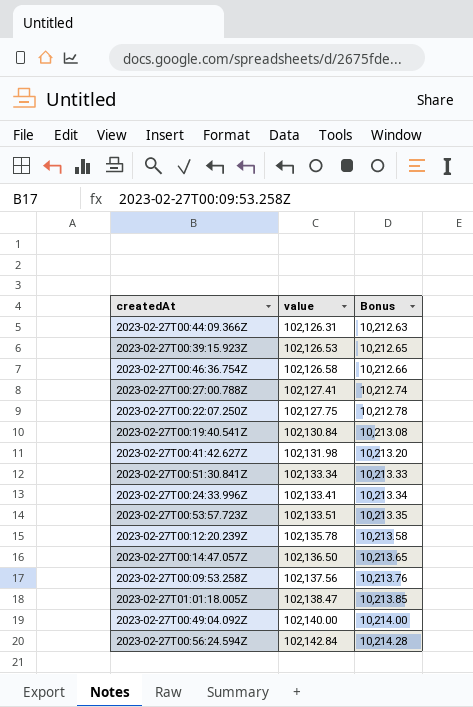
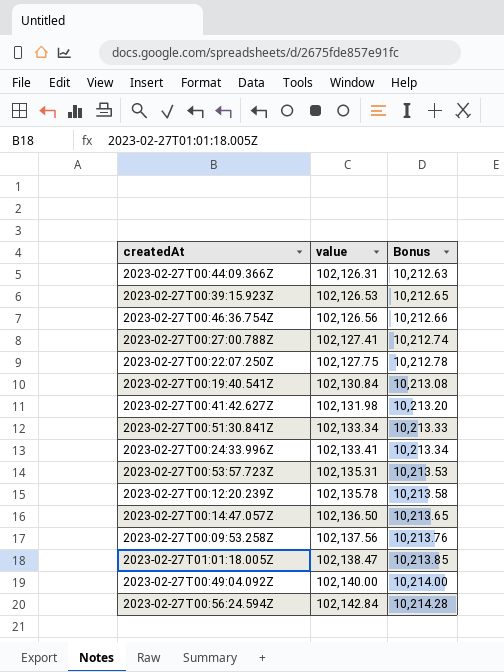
2023-02-27T00:46:36.754Z | value: 102,126.58 -> 102,126.56
2023-02-27T00:53:57.723Z | value: 102,133.51 -> 102,135.31
2023-02-27T00:53:57.723Z | Bonus: 10,213.35 -> 10,213.53

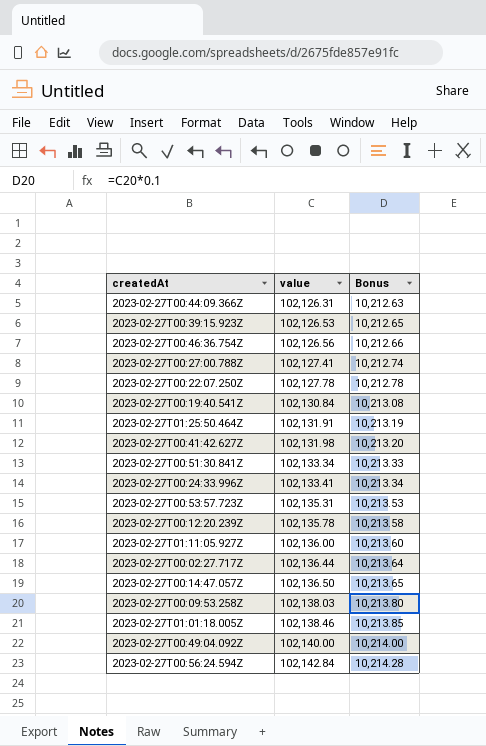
2023-02-27T00:22:07.250Z | value: 102,127.75 -> 102,127.78
row 2023-02-27T01:25:50.464Z: none -> 102,131.91 | 10,213.19
row 2023-02-27T01:11:05.927Z: none -> 102,136.00 | 10,213.60
row 2023-02-27T00:02:27.717Z: none -> 102,136.44 | 10,213.64
2023-02-27T00:09:53.258Z | value: 102,137.56 -> 102,138.03
2023-02-27T00:09:53.258Z | Bonus: 10,213.76 -> 10,213.80
2023-02-27T01:01:18.005Z | value: 102,138.47 -> 102,138.46

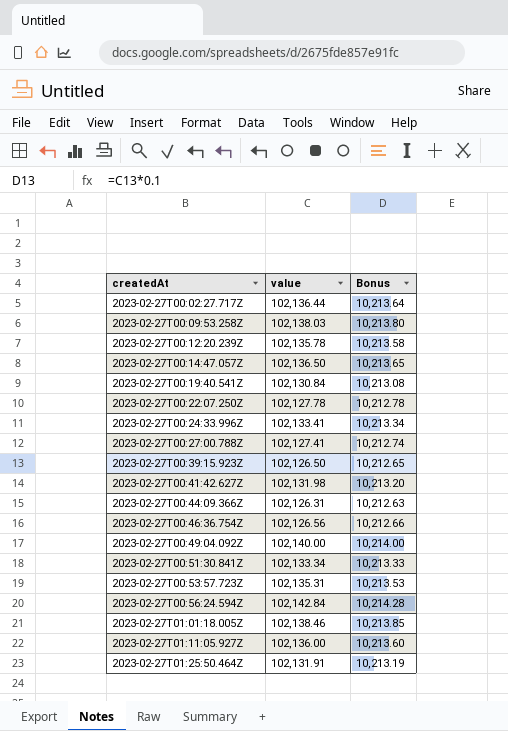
row order: value ascending -> createdAt ascending
2023-02-27T00:39:15.923Z | value: 102,126.53 -> 102,126.50

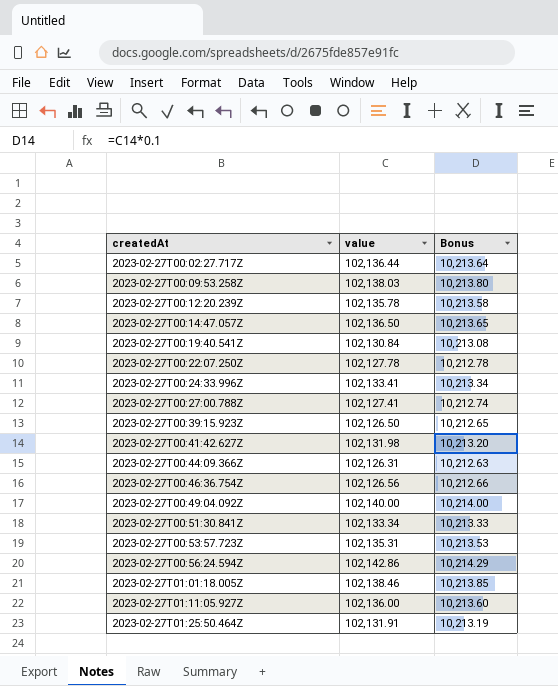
2023-02-27T00:56:24.594Z | value: 102,142.84 -> 102,142.86
2023-02-27T00:56:24.594Z | Bonus: 10,214.28 -> 10,214.29

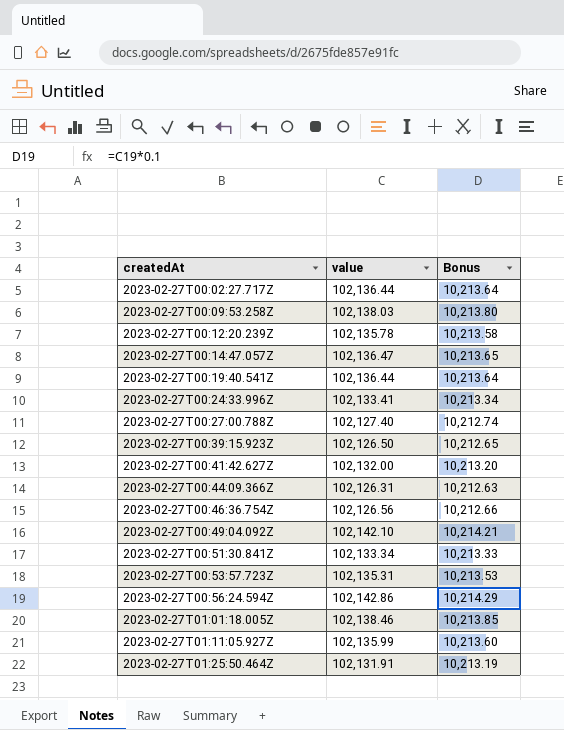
row 2023-02-27T00:22:07.250Z: 102,127.78 | 10,212.78 -> none
2023-02-27T00:14:47.057Z | value: 102,136.50 -> 102,136.47
2023-02-27T00:19:40.541Z | value: 102,130.84 -> 102,136.44
2023-02-27T00:19:40.541Z | Bonus: 10,213.08 -> 10,213.64
2023-02-27T00:27:00.788Z | value: 102,127.41 -> 102,127.40
2023-02-27T00:41:42.627Z | value: 102,131.98 -> 102,132.00
2023-02-27T00:49:04.092Z | value: 102,140.00 -> 102,142.10
2023-02-27T00:49:04.092Z | Bonus: 10,214.00 -> 10,214.21
2023-02-27T01:11:05.927Z | value: 102,136.00 -> 102,135.99

